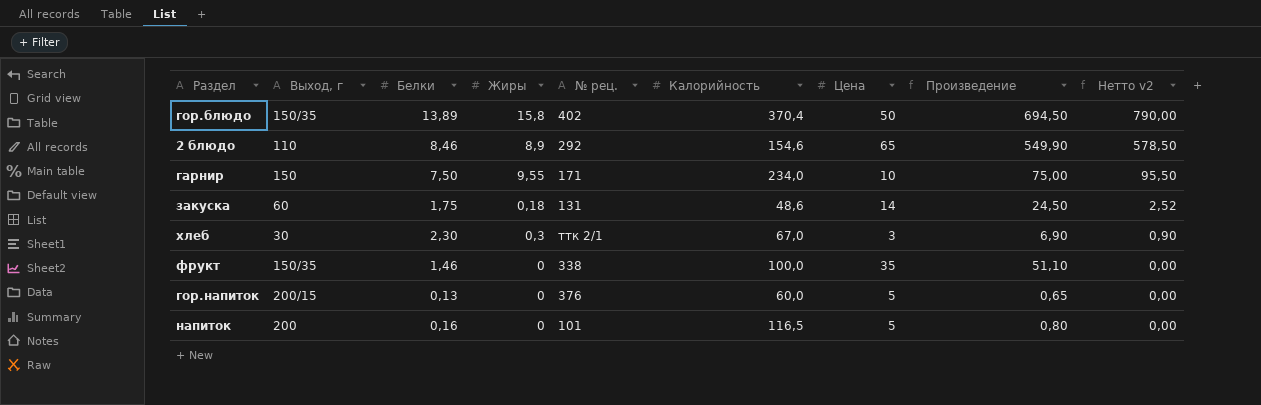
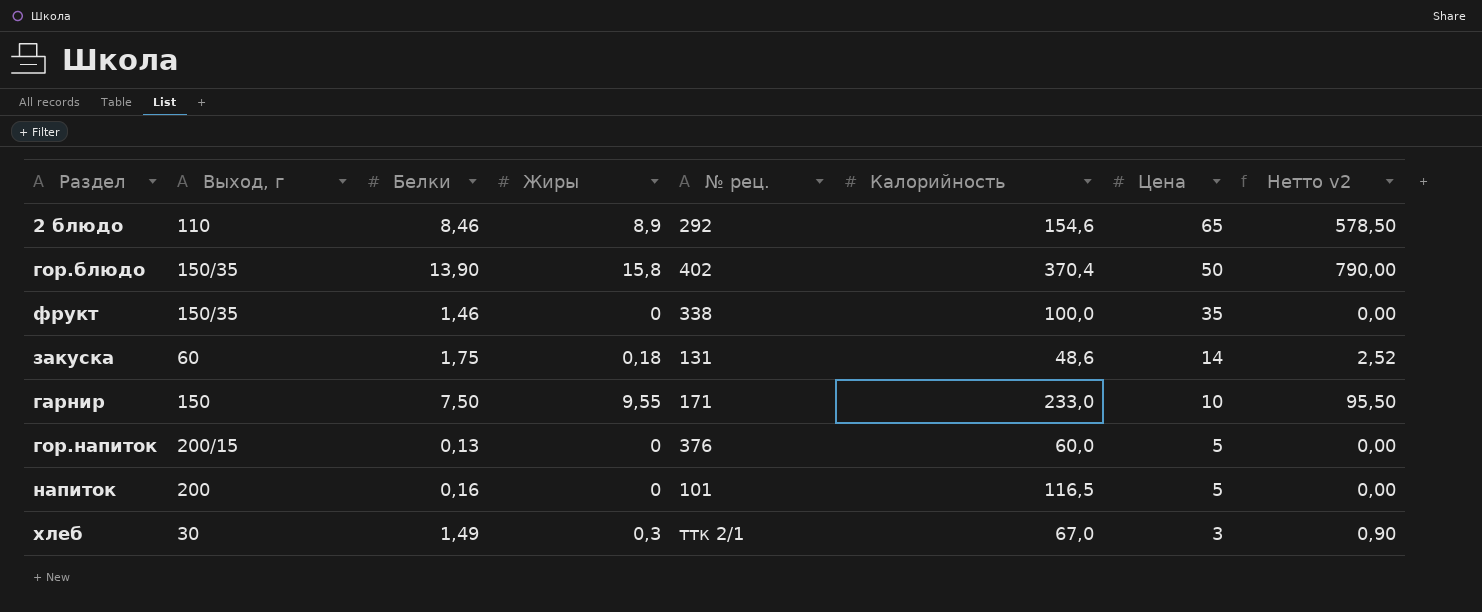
row order: Нетто v2 descending -> Цена descending
column Произведение | formula: [Белки] * [Цена] -> none
гор.блюдо | Белки: 13,89 -> 13,90
гарнир | Калорийность: 234,0 -> 233,0
хлеб | Белки: 2,30 -> 1,49

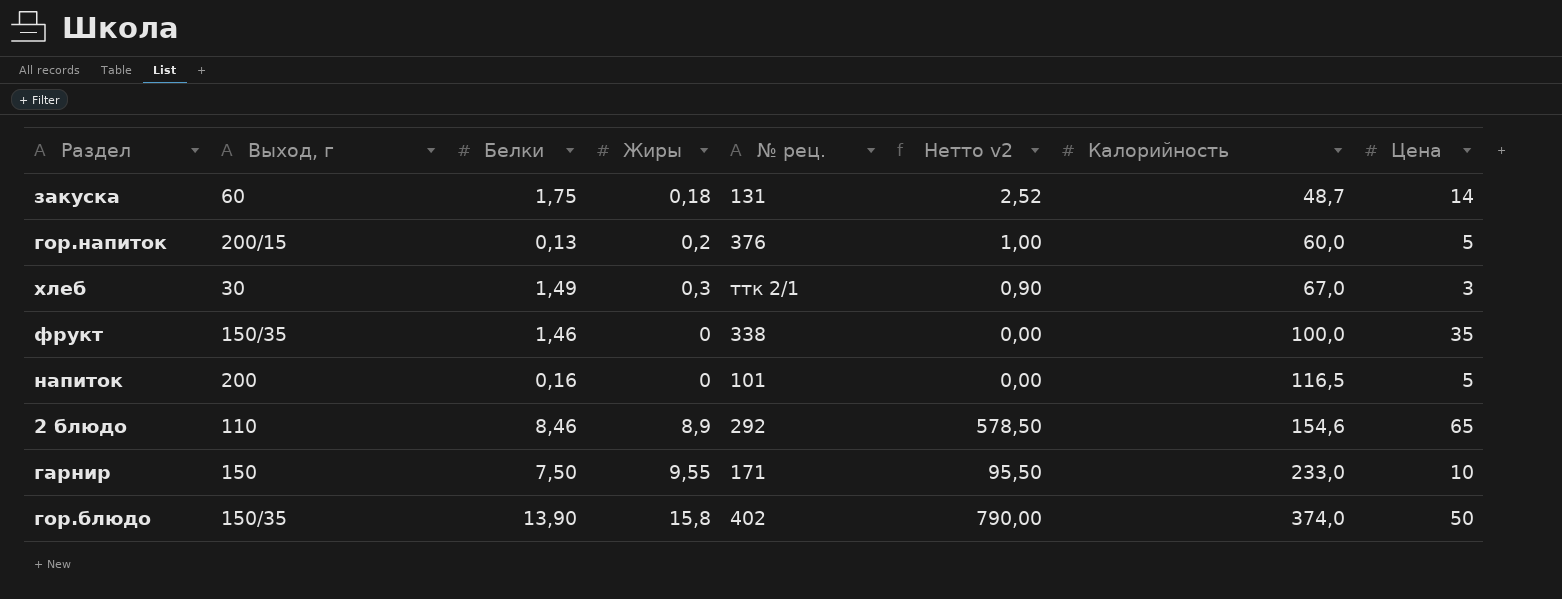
row order: Цена descending -> Калорийность ascending
column Нетто v2 | position: 8 -> 6
закуска | Калорийность: 48,6 -> 48,7
гор.напиток | Жиры: 0 -> 0,2
гор.напиток | Нетто v2: 0,00 -> 1,00
гор.блюдо | Калорийность: 370,4 -> 374,0

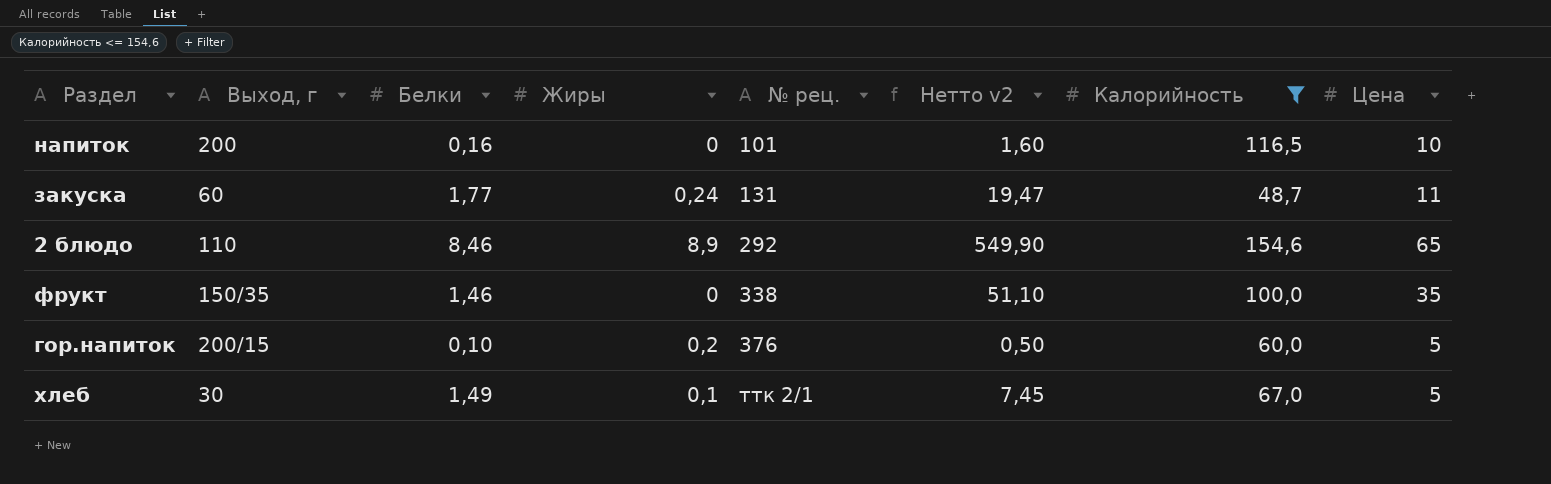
filter: none -> Калорийность <= 154,6
row order: Калорийность ascending -> № рец. ascending
column Нетто v2 | formula: [Жиры] * [Цена] -> [Белки] * [Цена]
напиток | Цена: 5 -> 10
закуска | Белки: 1,75 -> 1,77
закуска | Жиры: 0,18 -> 0,24
закуска | Цена: 14 -> 11
гор.напиток | Белки: 0,13 -> 0,10
хлеб | Жиры: 0,3 -> 0,1
хлеб | Цена: 3 -> 5

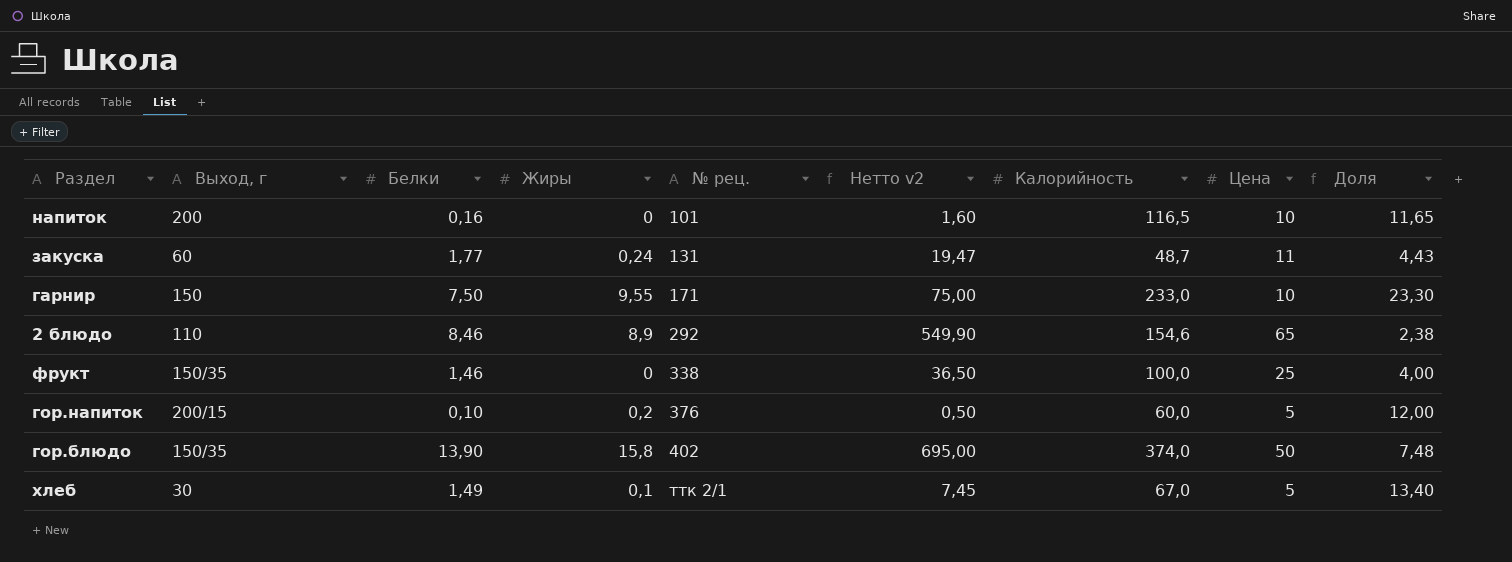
filter: Калорийность <= 154,6 -> none
column Доля | formula: none -> [Калорийность] / [Цена]
фрукт | Нетто v2: 51,10 -> 36,50
фрукт | Цена: 35 -> 25

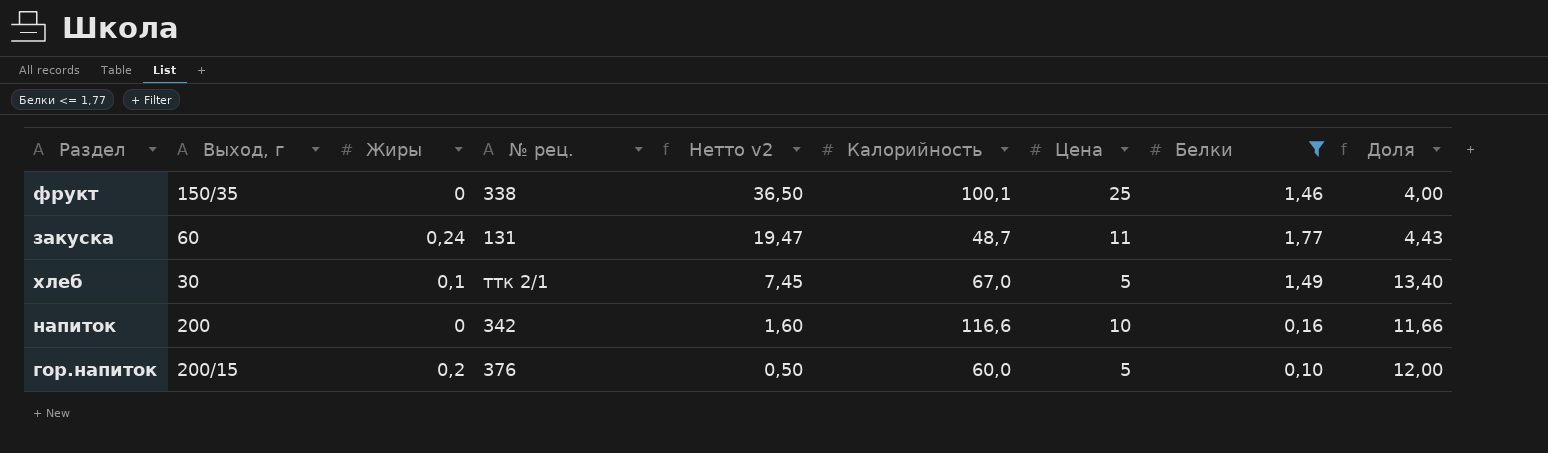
filter: none -> Белки <= 1,77
row order: № рец. ascending -> Нетто v2 descending
column Белки | position: 3 -> 8
фрукт | Калорийность: 100,0 -> 100,1
напиток | № рец.: 101 -> 342
напиток | Калорийность: 116,5 -> 116,6
напиток | Доля: 11,65 -> 11,66

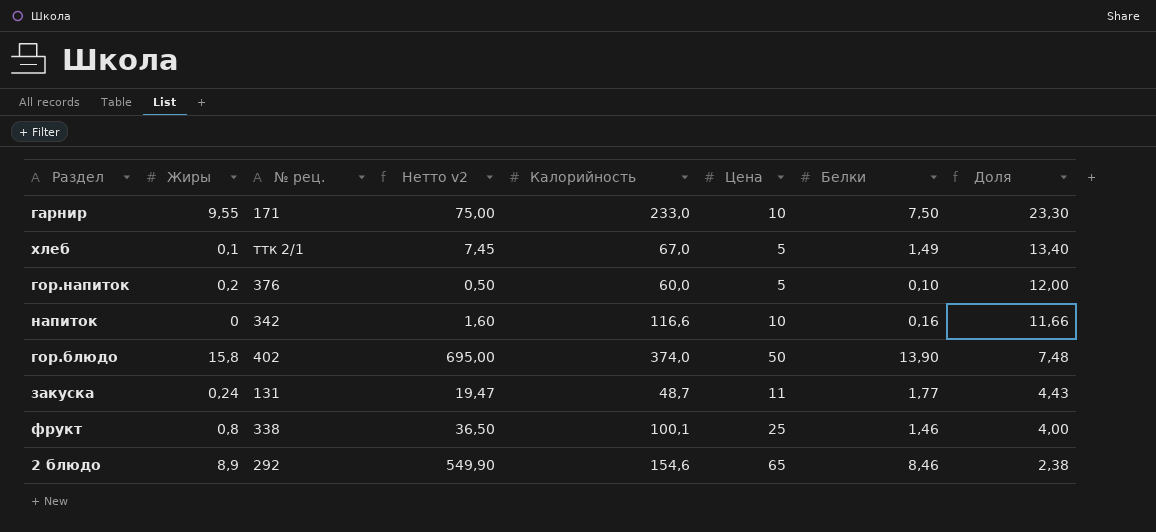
filter: Белки <= 1,77 -> none
row order: Нетто v2 descending -> Доля descending
column Выход, г | position: 2 -> none
фрукт | Жиры: 0 -> 0,8

